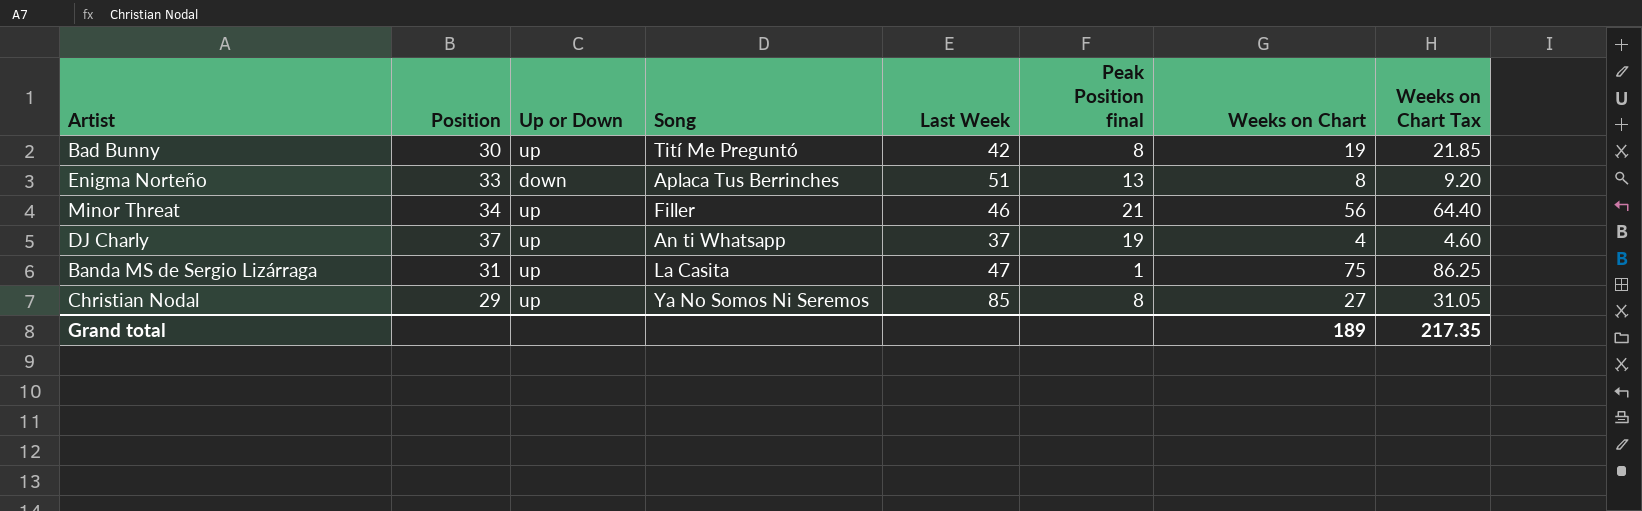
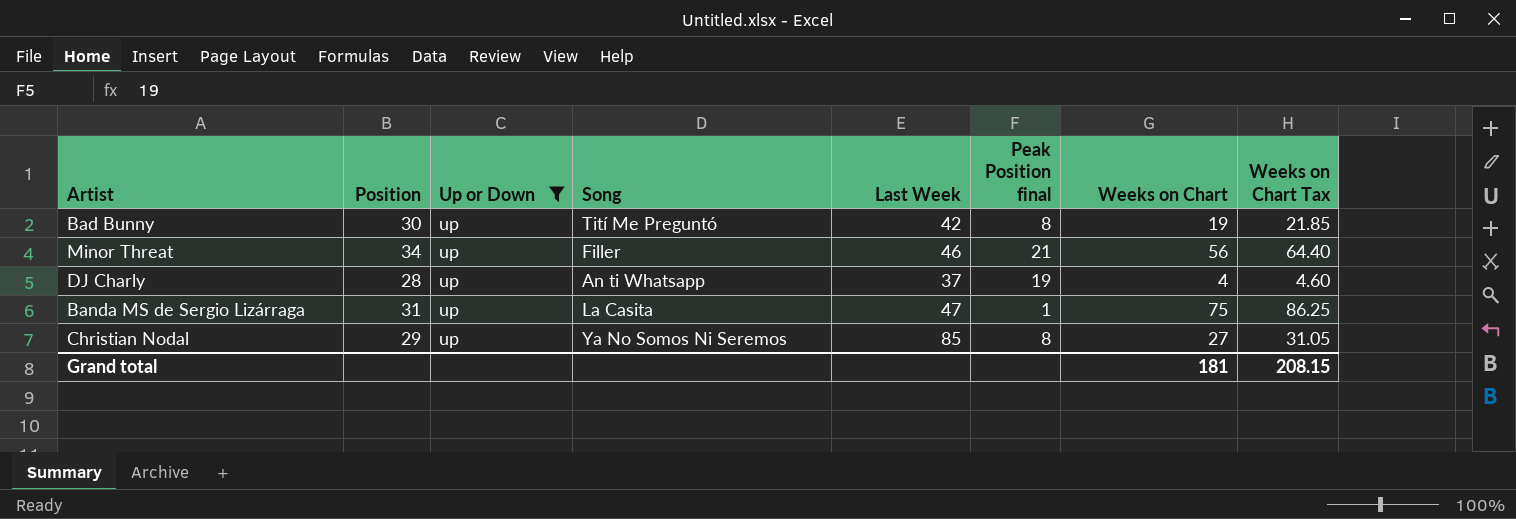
filter: none -> Up or Down = up
DJ Charly | Position: 37 -> 28
Grand total | Weeks on Chart: 189 -> 181
Grand total | Weeks on Chart Tax: 217.35 -> 208.15

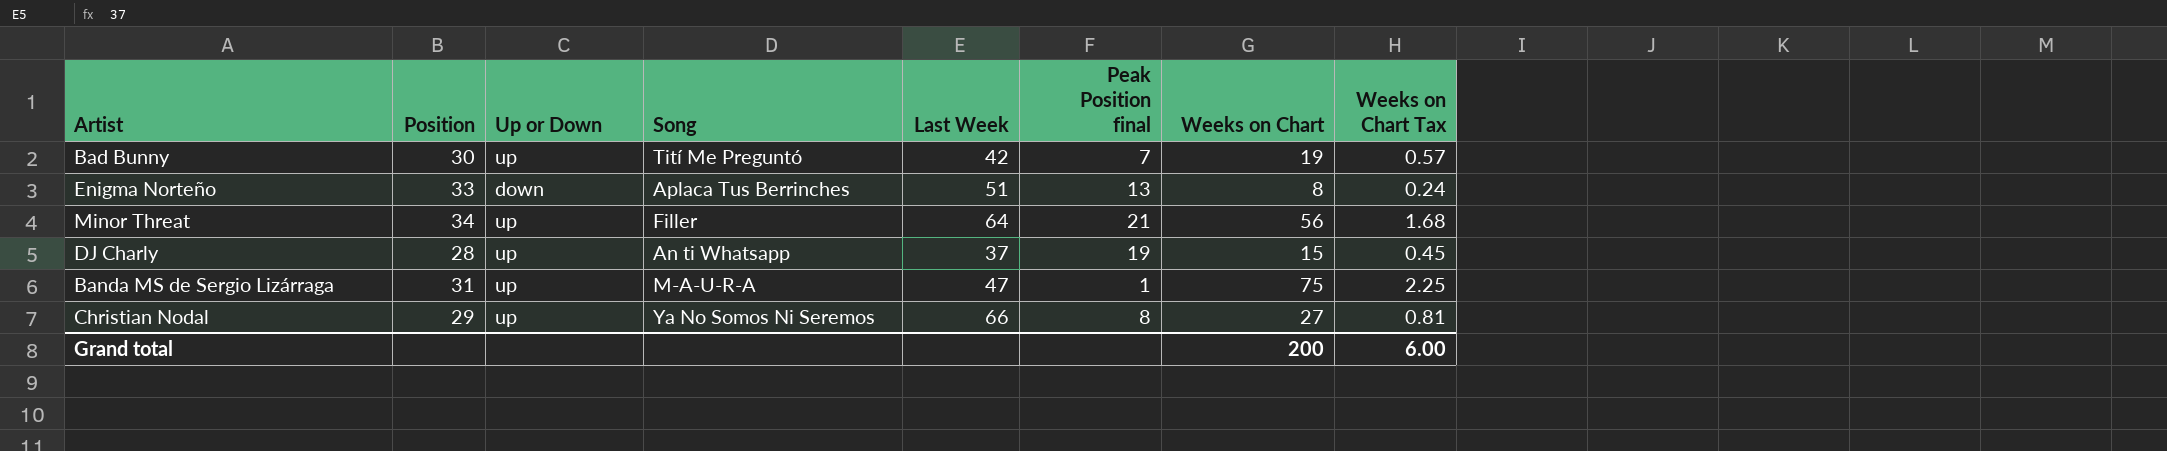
filter: Up or Down = up -> none
column Weeks on Chart Tax | formula: [Weeks on Chart] * 1.15 -> [Weeks on Chart] * 0.03
Bad Bunny | Peak Position final: 8 -> 7
Minor Threat | Last Week: 46 -> 64
DJ Charly | Weeks on Chart: 4 -> 15
Banda MS de Sergio Lizárraga | Song: La Casita -> M-A-U-R-A
Christian Nodal | Last Week: 85 -> 66
Grand total | Weeks on Chart: 181 -> 200
Grand total | Weeks on Chart Tax: 208.15 -> 6.00

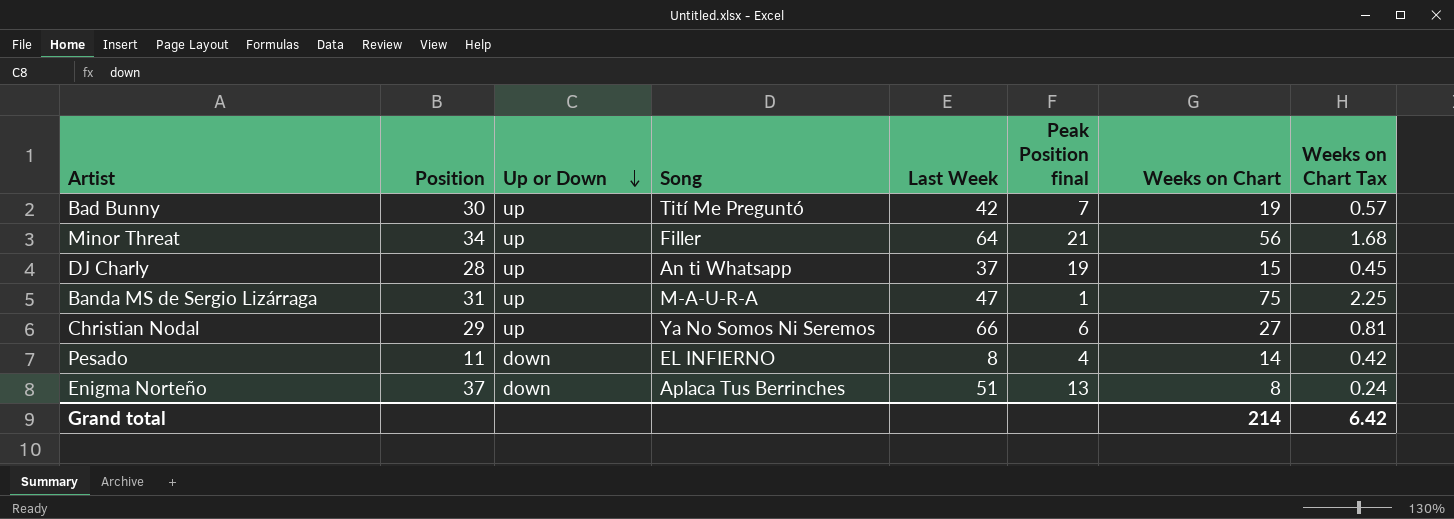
row order: none -> Up or Down descending
Christian Nodal | Peak Position final: 8 -> 6
row Pesado: none -> 11 | down | EL INFIERNO | 8 | 4 | 14 | 0.42
Enigma Norteño | Position: 33 -> 37
Grand total | Weeks on Chart: 200 -> 214
Grand total | Weeks on Chart Tax: 6.00 -> 6.42

